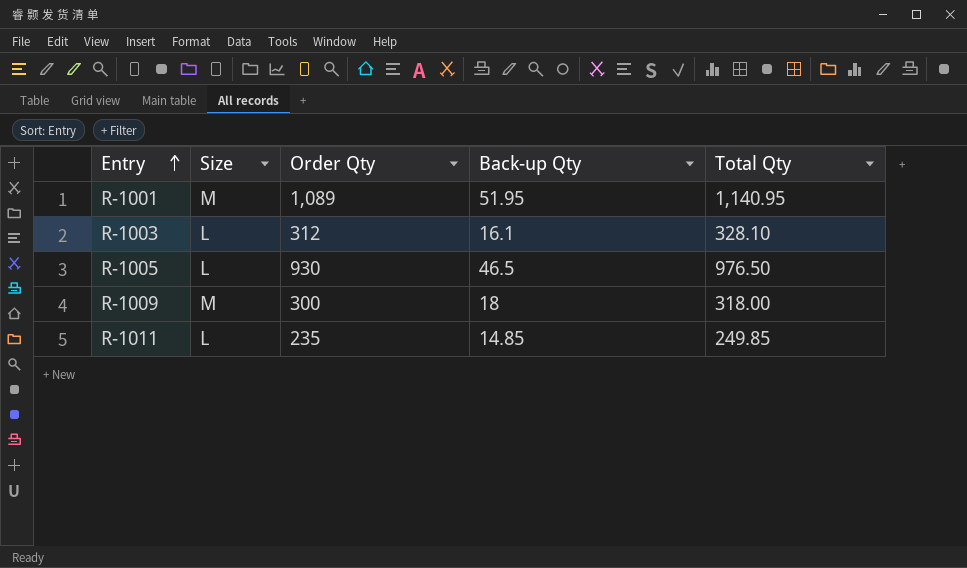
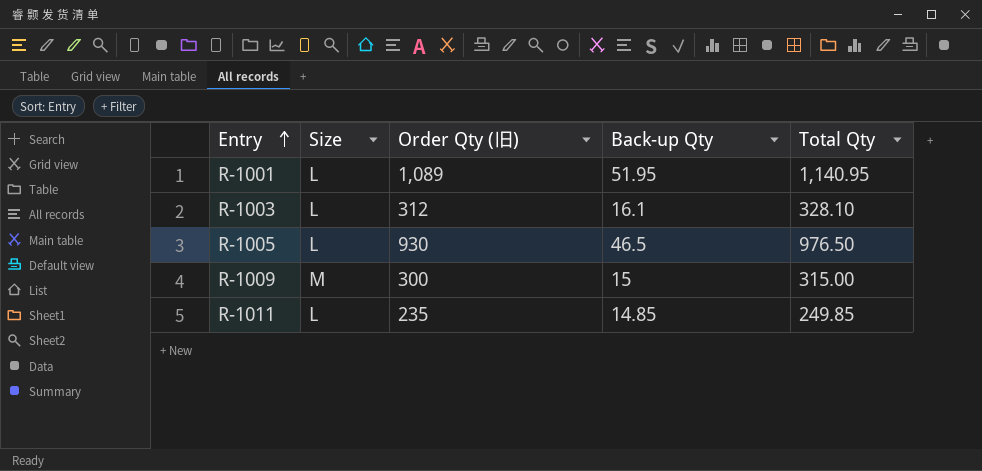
column name: Order Qty -> Order Qty (旧)
R-1001 | Size: M -> L
R-1009 | Back-up Qty: 18 -> 15
R-1009 | Total Qty: 318.00 -> 315.00

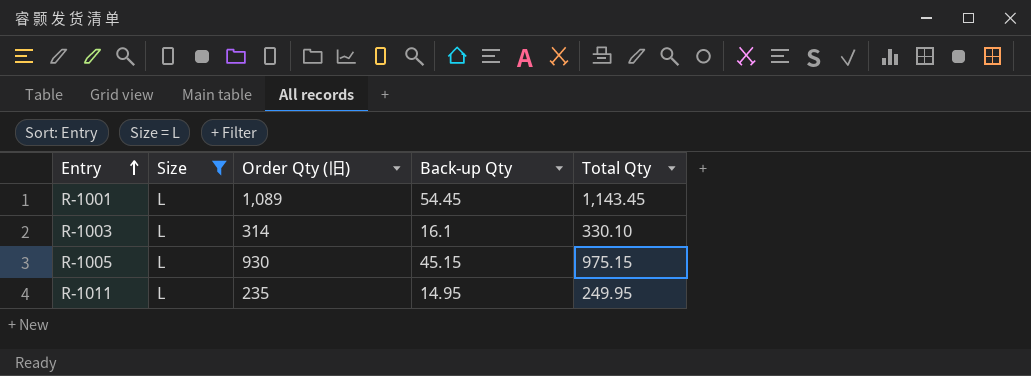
filter: none -> Size = L
R-1001 | Back-up Qty: 51.95 -> 54.45
R-1001 | Total Qty: 1,140.95 -> 1,143.45
R-1003 | Order Qty (旧): 312 -> 314
R-1003 | Total Qty: 328.10 -> 330.10
R-1005 | Back-up Qty: 46.5 -> 45.15
R-1005 | Total Qty: 976.50 -> 975.15
R-1011 | Back-up Qty: 14.85 -> 14.95
R-1011 | Total Qty: 249.85 -> 249.95

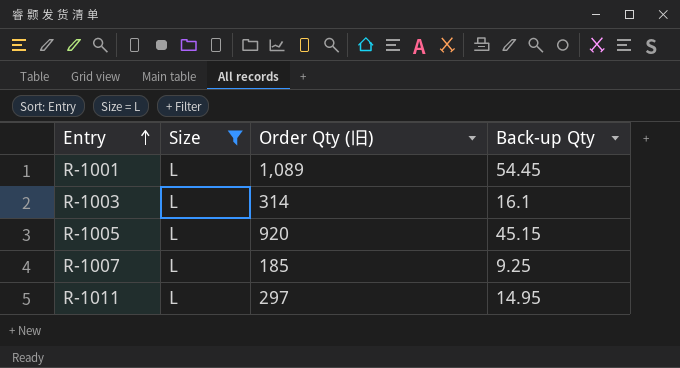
column Total Qty | formula: [Order Qty (旧)] + [Back-up Qty] -> none
R-1005 | Order Qty (旧): 930 -> 920
row R-1007: none -> L | 185 | 9.25
R-1011 | Order Qty (旧): 235 -> 297

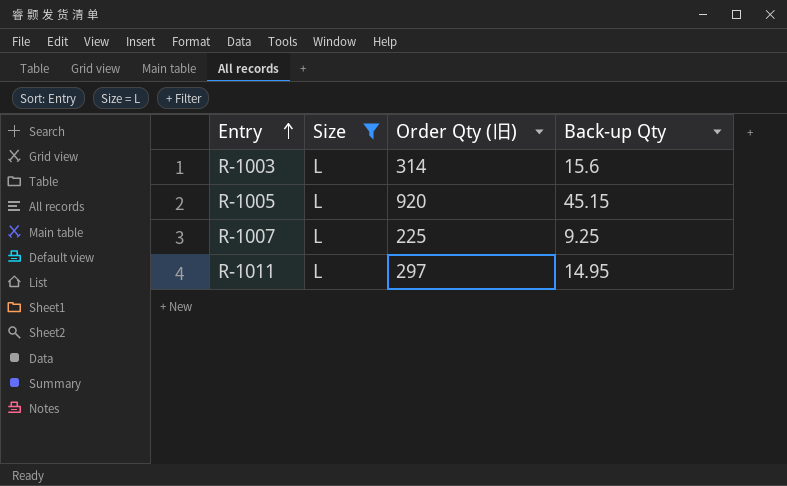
row R-1001: L | 1,089 | 54.45 -> none
R-1003 | Back-up Qty: 16.1 -> 15.6
R-1007 | Order Qty (旧): 185 -> 225

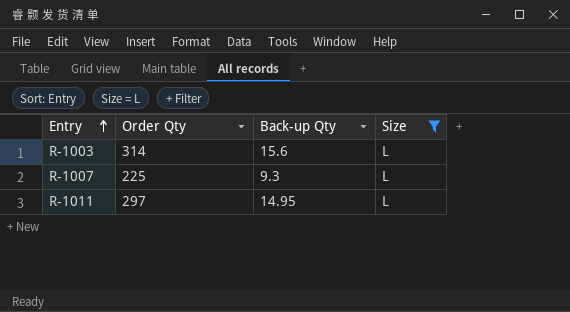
column name: Order Qty (旧) -> Order Qty
column Size | position: 2 -> 4
row R-1005: L | 920 | 45.15 -> none
R-1007 | Back-up Qty: 9.25 -> 9.3

